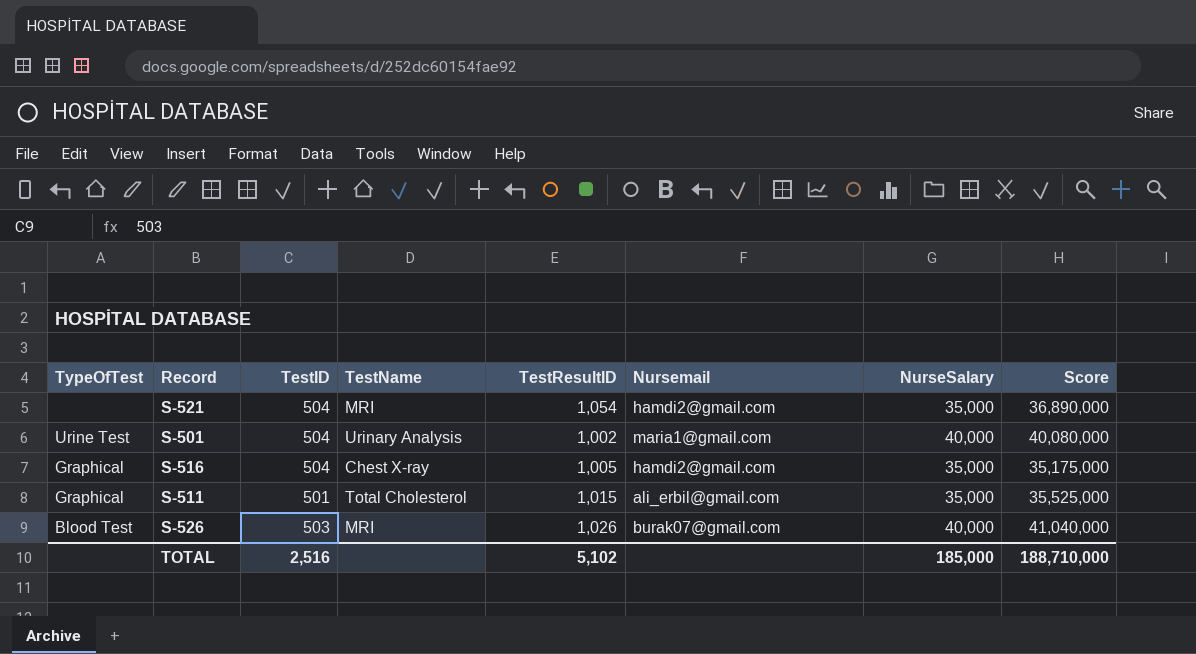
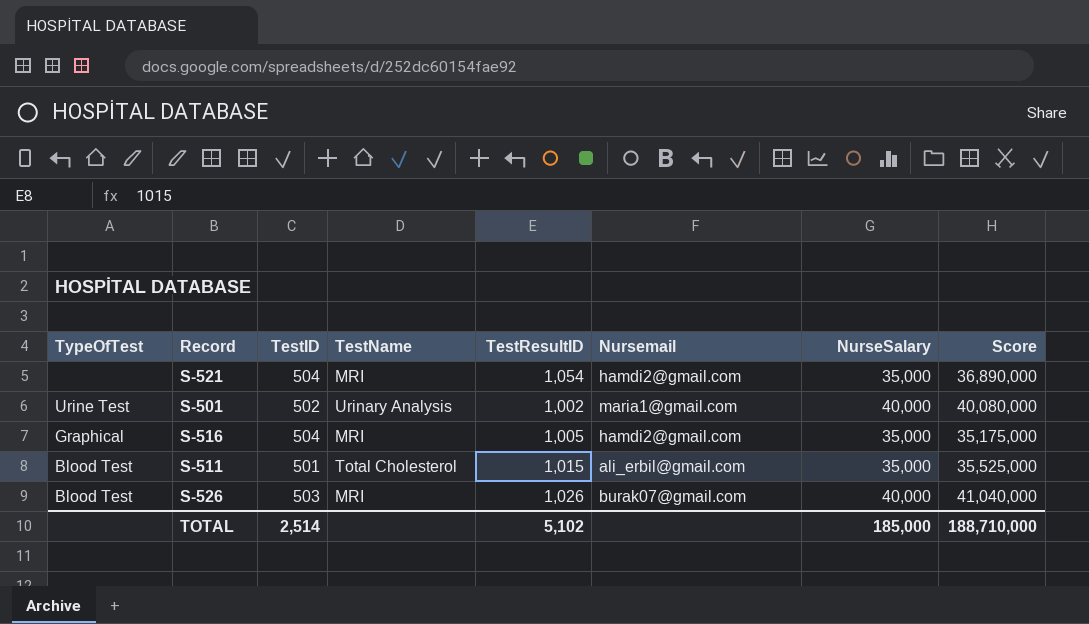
S-501 | TestID: 504 -> 502
S-516 | TestName: Chest X-ray -> MRI
S-511 | TypeOfTest: Graphical -> Blood Test
TOTAL | TestID: 2,516 -> 2,514

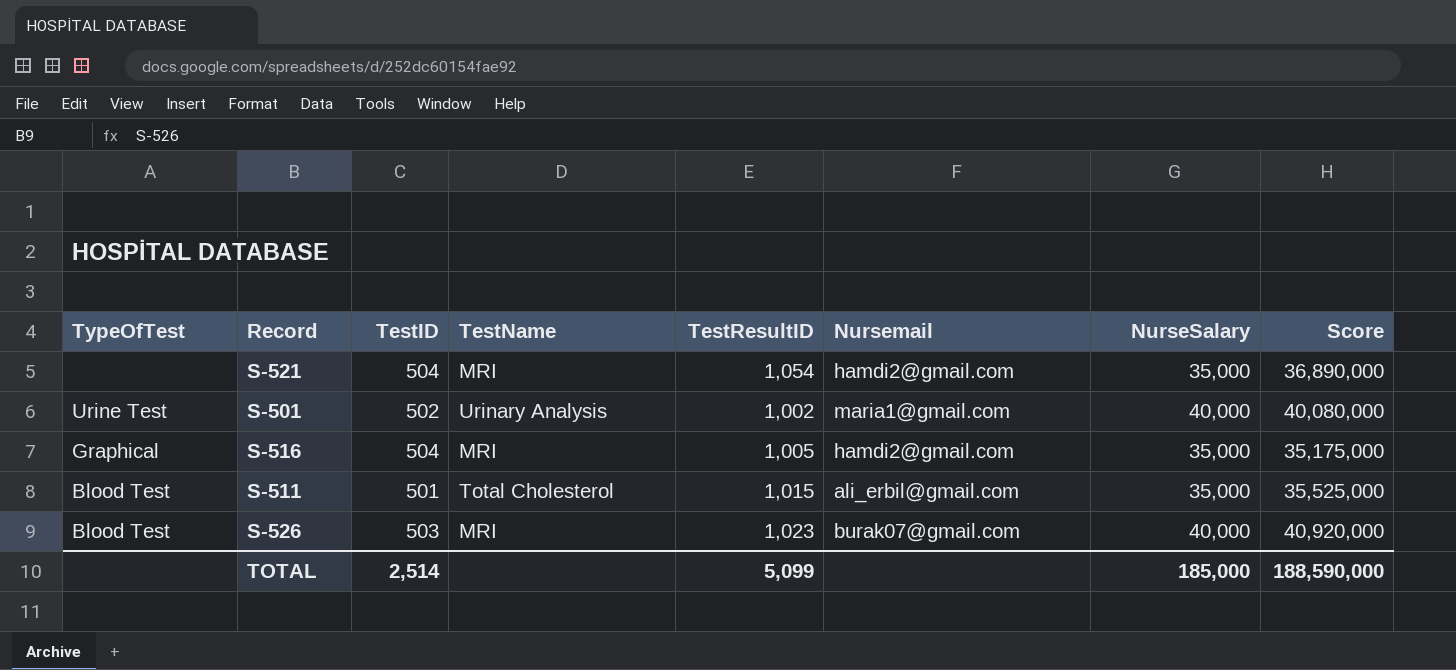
S-526 | TestResultID: 1,026 -> 1,023
S-526 | Score: 41,040,000 -> 40,920,000
TOTAL | TestResultID: 5,102 -> 5,099
TOTAL | Score: 188,710,000 -> 188,590,000

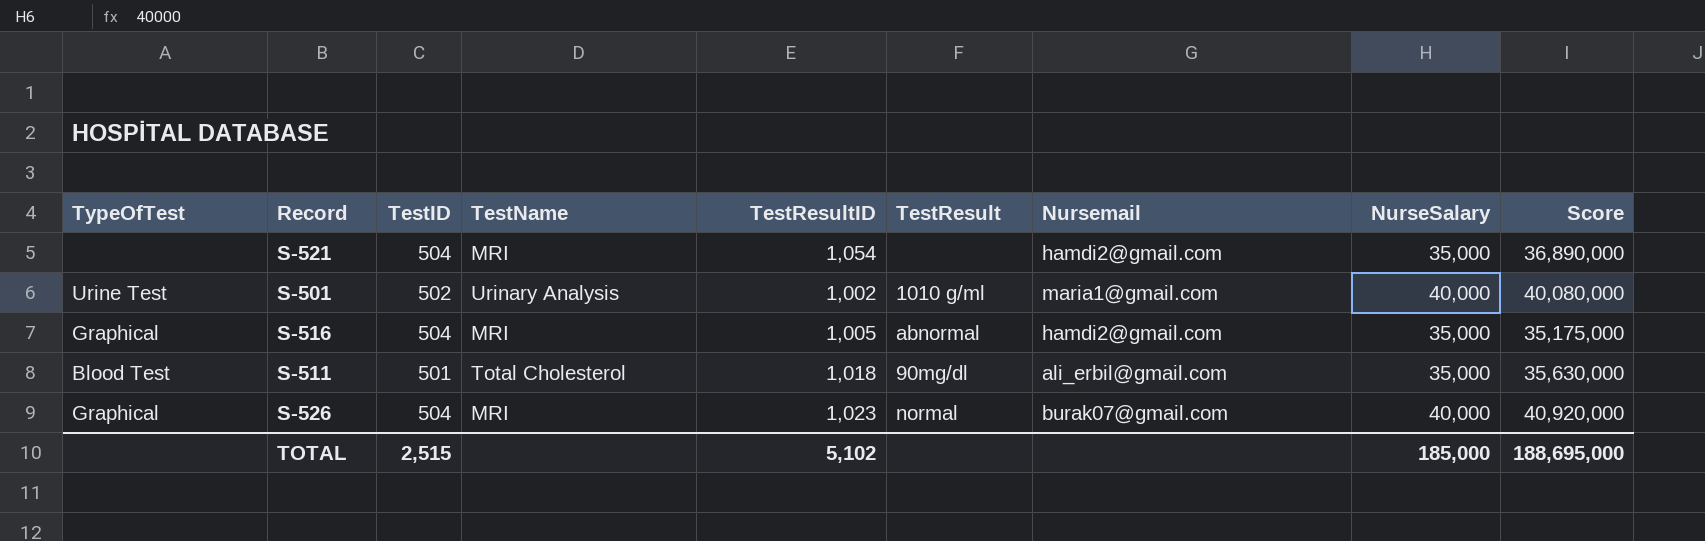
column TestResult | position: none -> 6
S-511 | TestResultID: 1,015 -> 1,018
S-511 | Score: 35,525,000 -> 35,630,000
S-526 | TypeOfTest: Blood Test -> Graphical
S-526 | TestID: 503 -> 504
TOTAL | TestID: 2,514 -> 2,515
TOTAL | TestResultID: 5,099 -> 5,102
TOTAL | Score: 188,590,000 -> 188,695,000

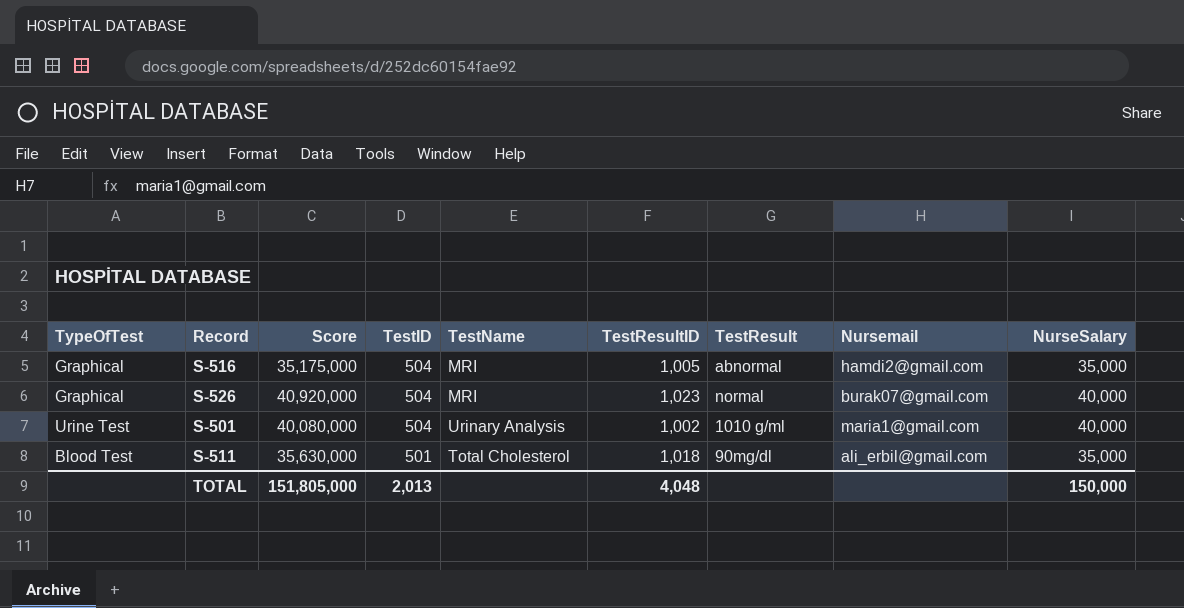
row order: none -> TestID descending
column Score | position: 9 -> 3
row S-521: none | 504 | MRI | 1,054 | none | hamdi2@gmail.com | 35,000 | 36,890,000 -> none
S-501 | TestID: 502 -> 504
TOTAL | Score: 188,695,000 -> 151,805,000
TOTAL | TestID: 2,515 -> 2,013
TOTAL | TestResultID: 5,102 -> 4,048
TOTAL | NurseSalary: 185,000 -> 150,000

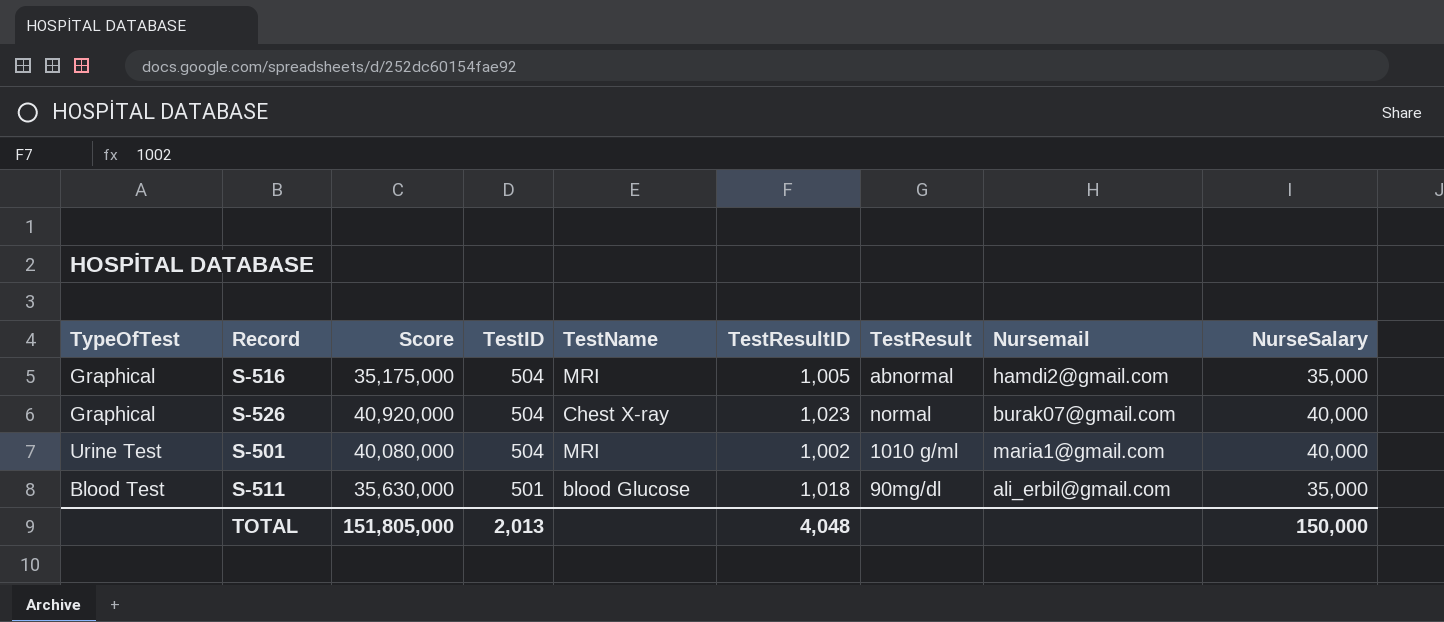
S-526 | TestName: MRI -> Chest X-ray
S-501 | TestName: Urinary Analysis -> MRI
S-511 | TestName: Total Cholesterol -> blood Glucose

